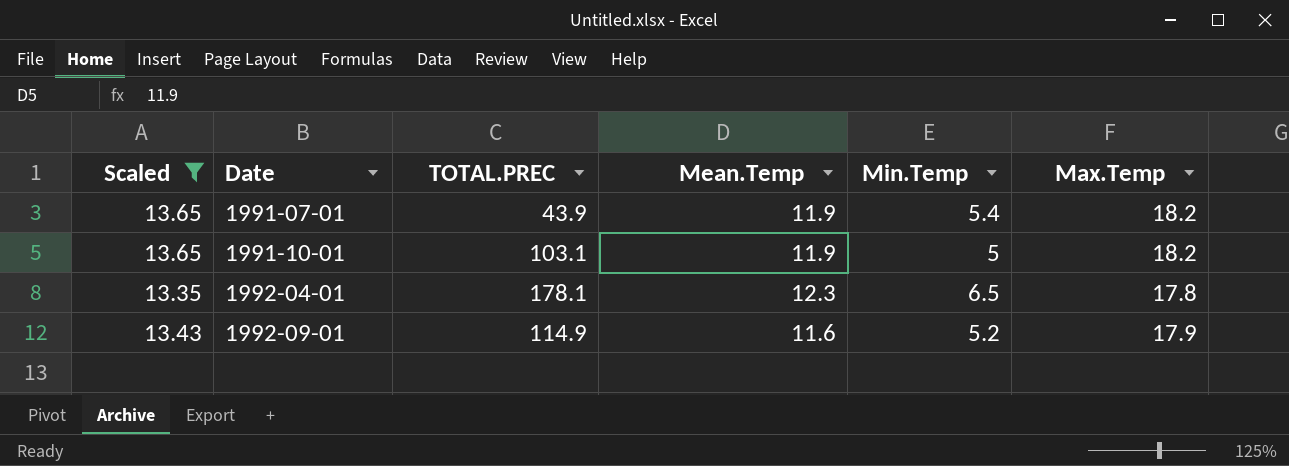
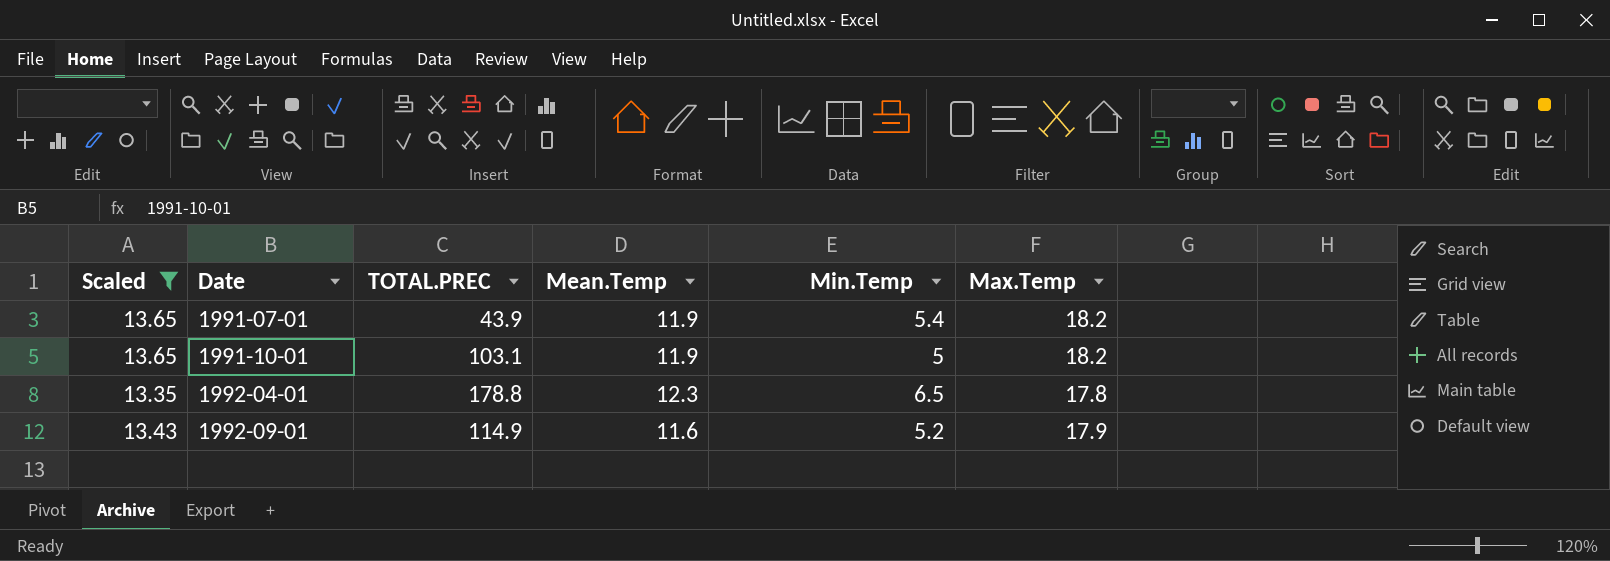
1992-04-01 | TOTAL.PREC: 178.1 -> 178.8

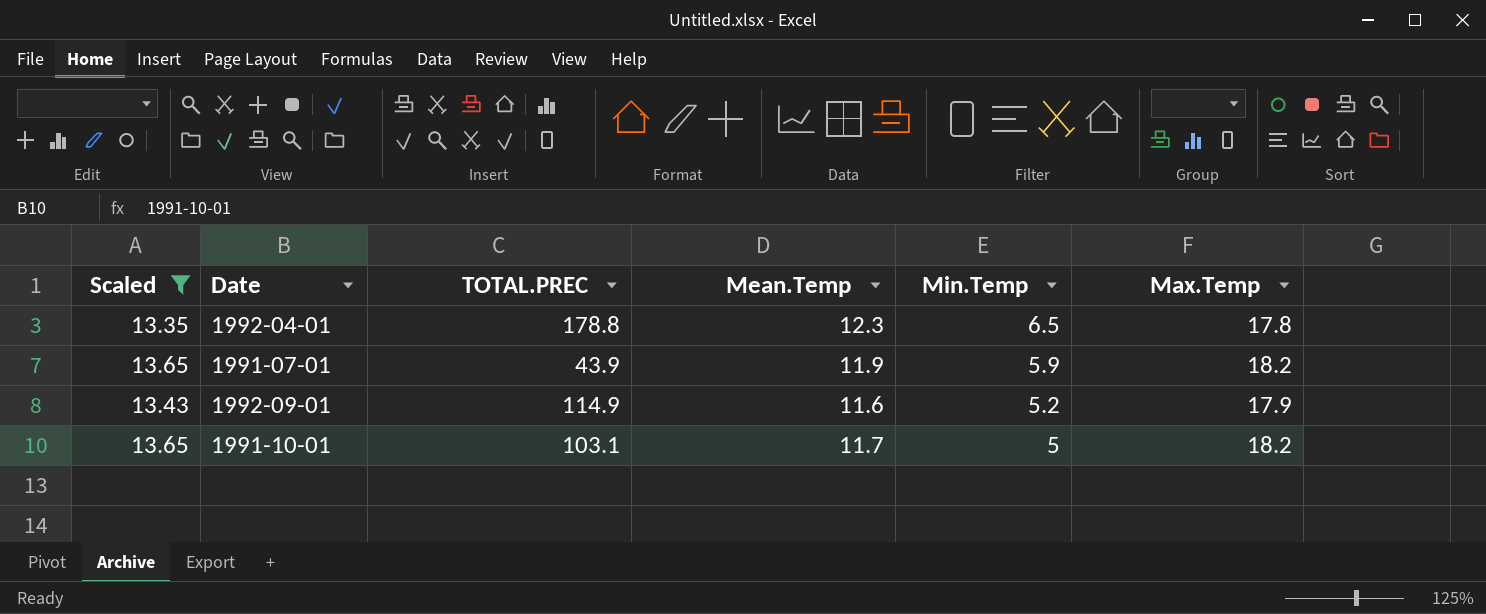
row order: Date ascending -> Min.Temp descending
1991-07-01 | Min.Temp: 5.4 -> 5.9
1991-10-01 | Mean.Temp: 11.9 -> 11.7

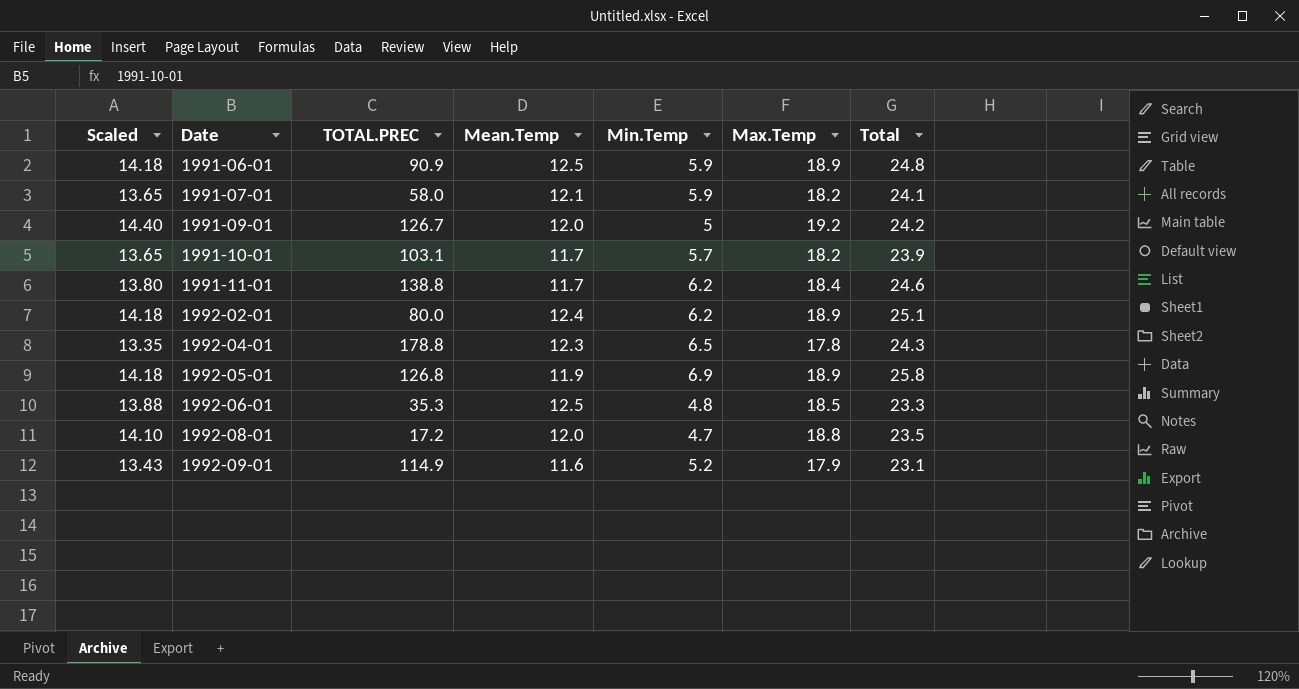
filter: Scaled <= 13.65 -> none
row order: Min.Temp descending -> Date ascending
column Total | formula: none -> [Min.Temp] + [Max.Temp]
1991-07-01 | TOTAL.PREC: 43.9 -> 58.0
1991-07-01 | Mean.Temp: 11.9 -> 12.1
1991-10-01 | Min.Temp: 5 -> 5.7

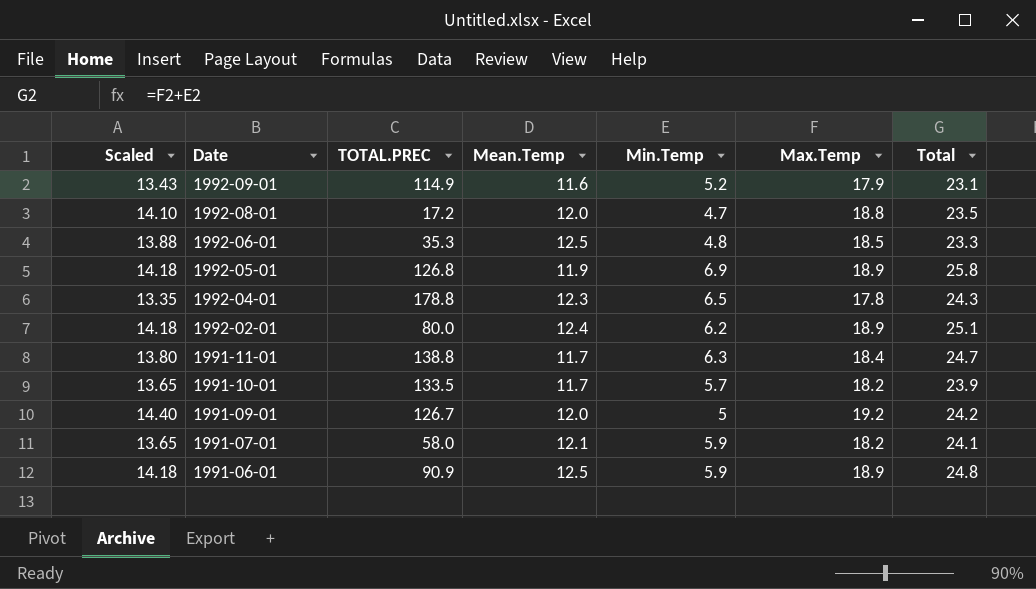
row order: Date ascending -> Date descending
1991-11-01 | Min.Temp: 6.2 -> 6.3
1991-11-01 | Total: 24.6 -> 24.7
1991-10-01 | TOTAL.PREC: 103.1 -> 133.5

